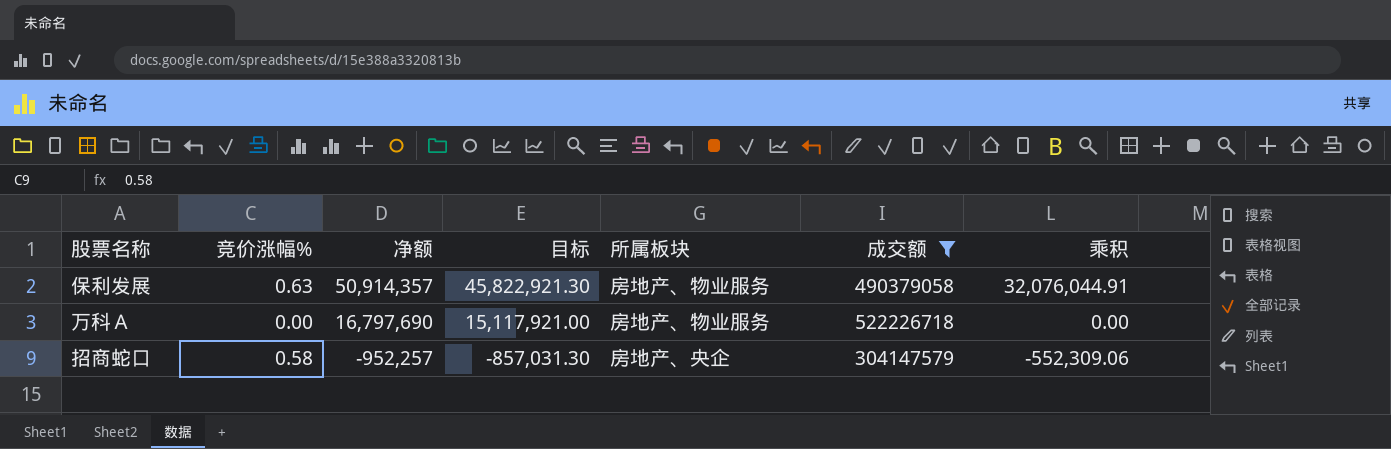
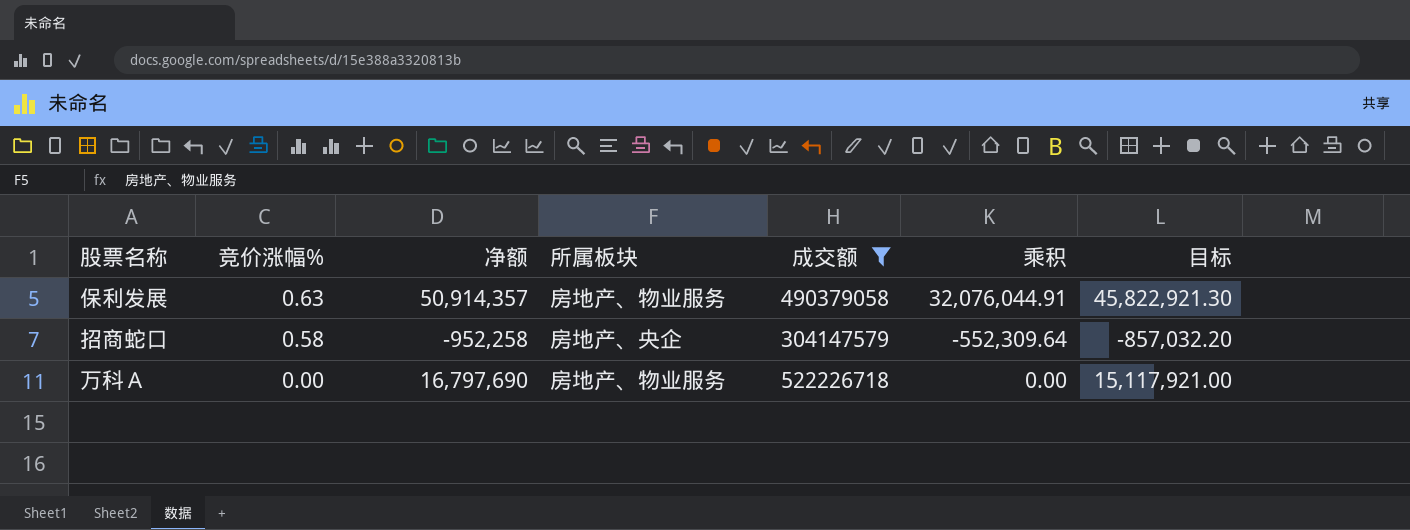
row order: 净额 descending -> 竞价涨幅% descending
column 目标 | position: 4 -> 7
招商蛇口 | 净额: -952,257 -> -952,258
招商蛇口 | 乘积: -552,309.06 -> -552,309.64
招商蛇口 | 目标: -857,031.30 -> -857,032.20

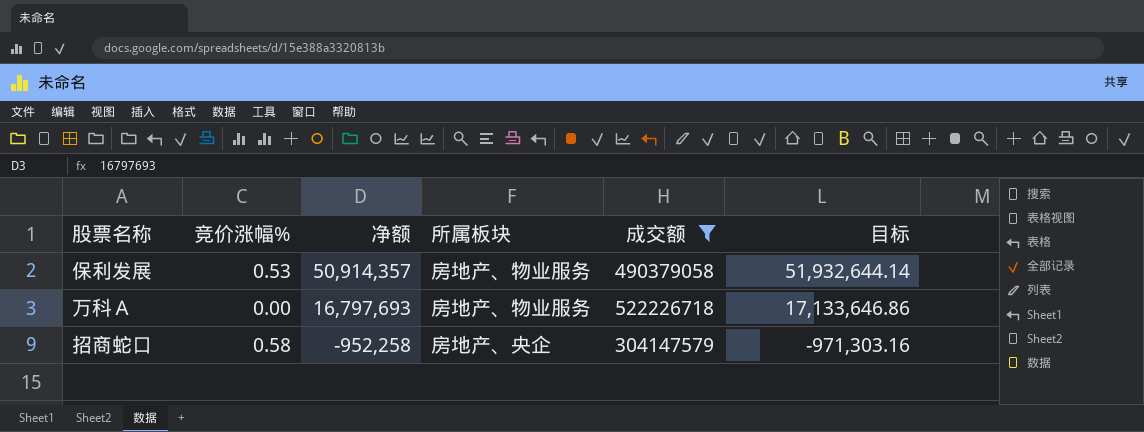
row order: 竞价涨幅% descending -> 净额 descending
column 乘积 | formula: [竞价涨幅%] * [净额] -> none
column 目标 | formula: [净额] * 0.9 -> [净额] * 1.02
保利发展 | 竞价涨幅%: 0.63 -> 0.53
万科Ａ | 净额: 16,797,690 -> 16,797,693

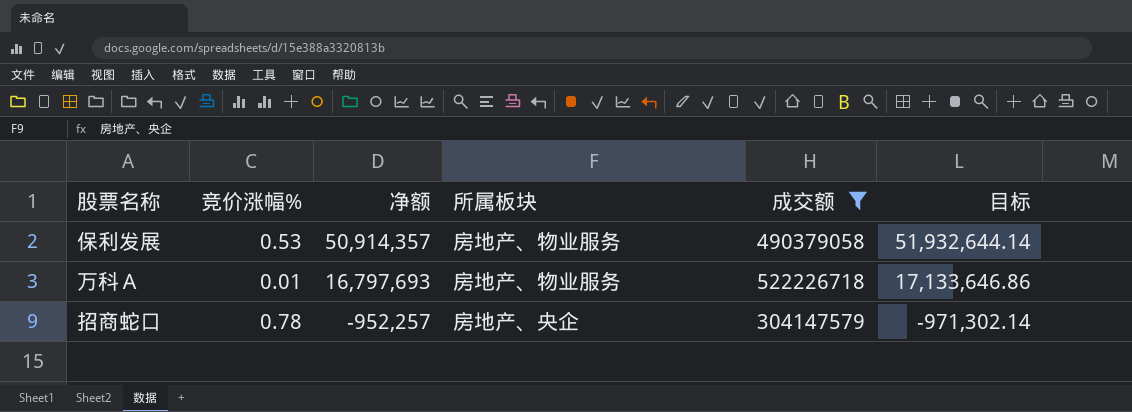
万科Ａ | 竞价涨幅%: 0.00 -> 0.01
招商蛇口 | 竞价涨幅%: 0.58 -> 0.78
招商蛇口 | 净额: -952,258 -> -952,257
招商蛇口 | 目标: -971,303.16 -> -971,302.14

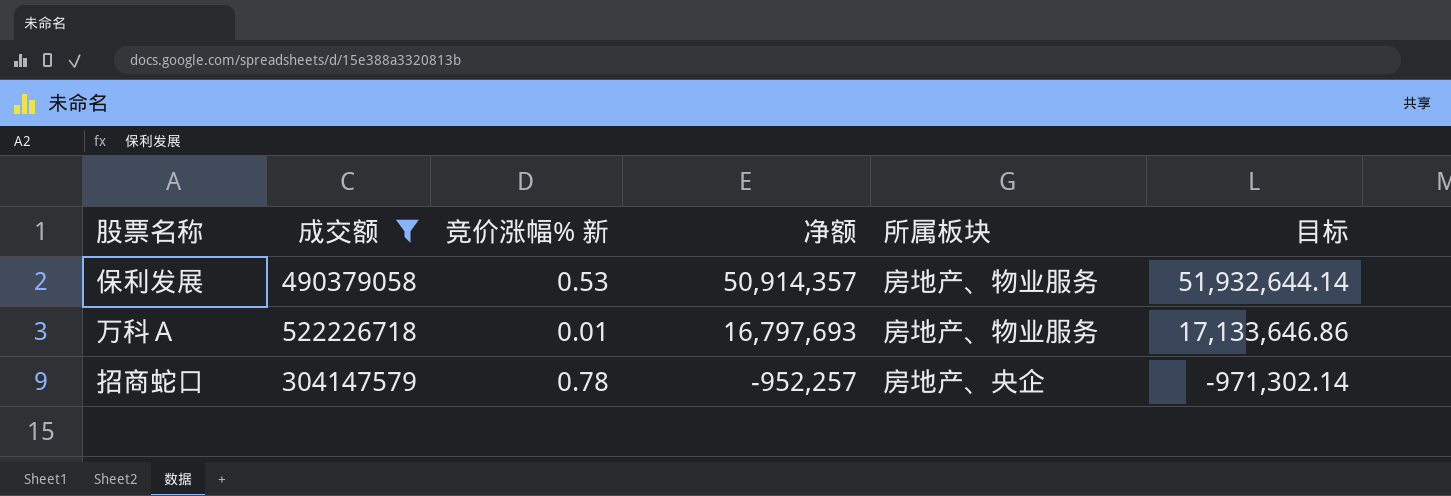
column 成交额 | position: 5 -> 2
column name: 竞价涨幅% -> 竞价涨幅% 新

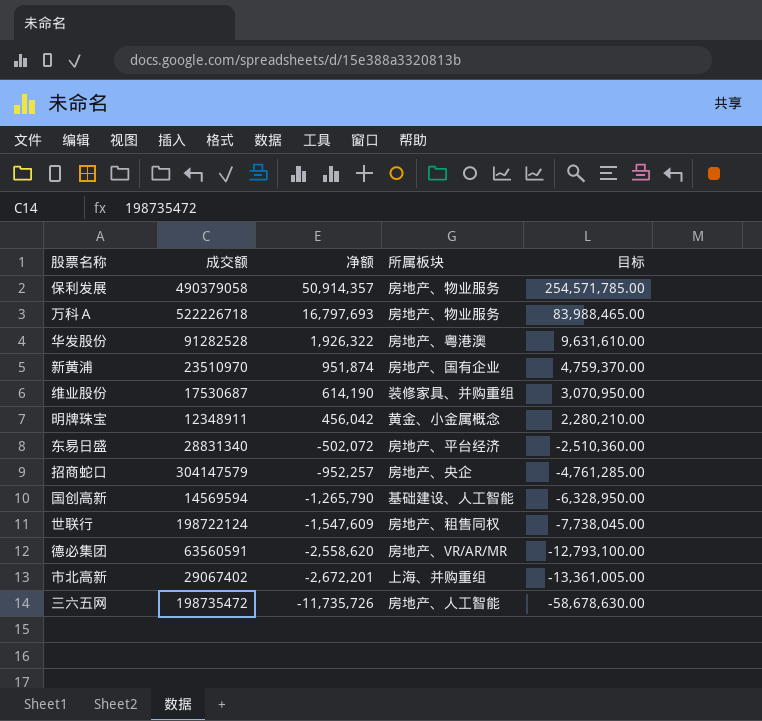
filter: 成交额 >= 304147579 -> none
column 竞价涨幅% 新 | position: 3 -> none
column 目标 | formula: [净额] * 1.02 -> [净额] * 5

